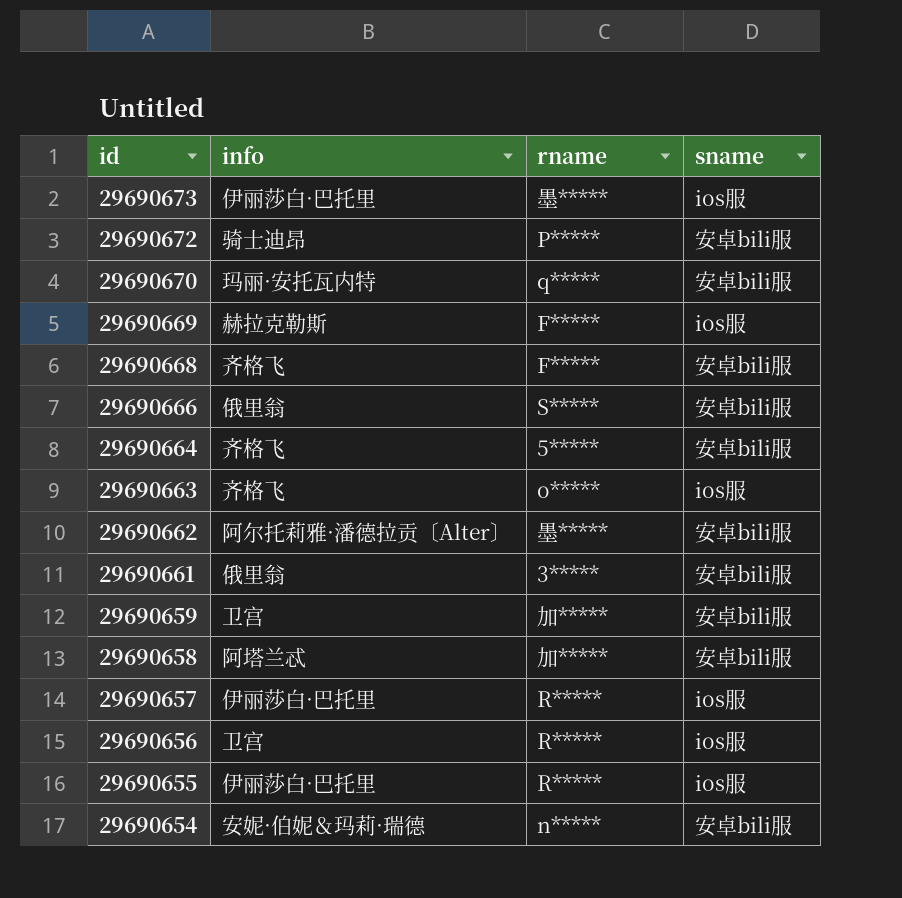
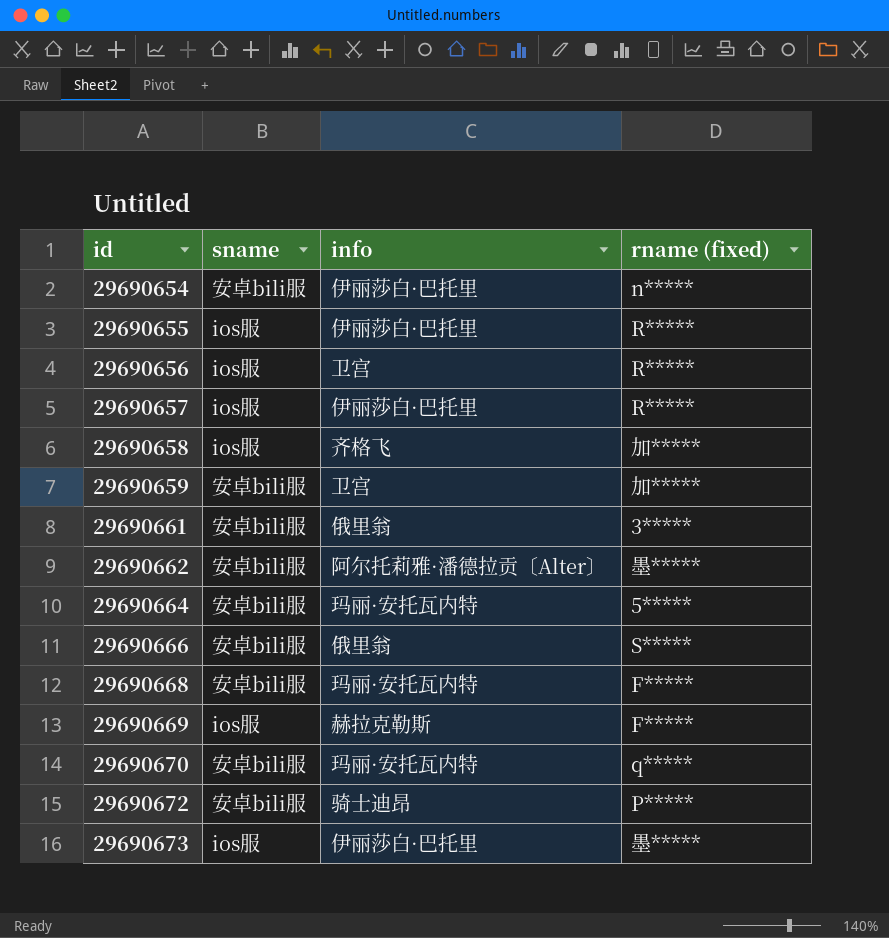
row order: id descending -> id ascending
column sname | position: 4 -> 2
column name: rname -> rname (fixed)
row 29690663: 齐格飞 | o***** | ios服 -> none
29690654 | info: 安妮·伯妮＆玛莉·瑞德 -> 伊丽莎白·巴托里
29690658 | sname: 安卓bili服 -> ios服
29690658 | info: 阿塔兰忒 -> 齐格飞
29690664 | info: 齐格飞 -> 玛丽·安托瓦内特
29690668 | info: 齐格飞 -> 玛丽·安托瓦内特

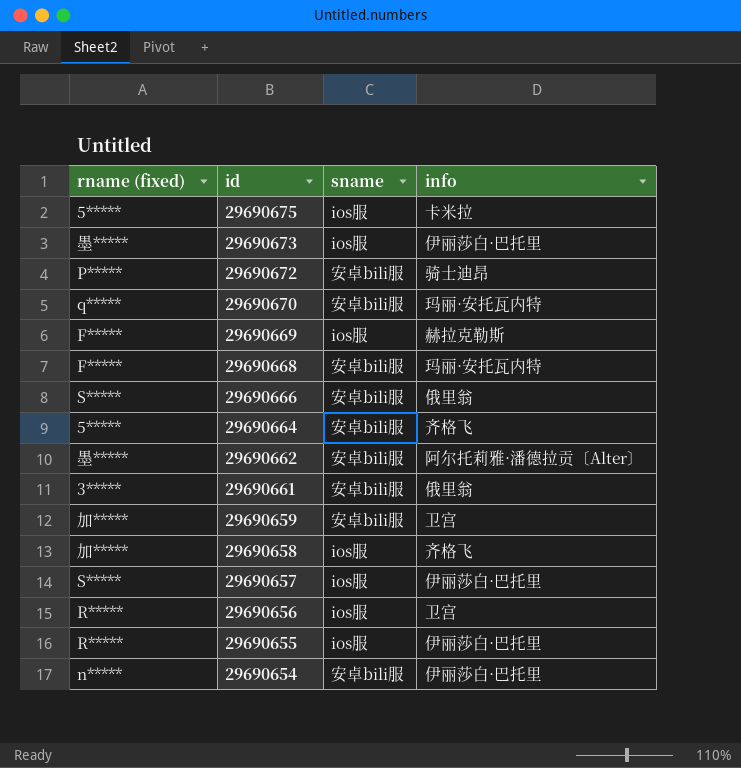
row order: id ascending -> id descending
column rname (fixed) | position: 4 -> 1
row 29690675: none -> 5***** | ios服 | 卡米拉
29690664 | info: 玛丽·安托瓦内特 -> 齐格飞
29690657 | rname (fixed): R***** -> S*****

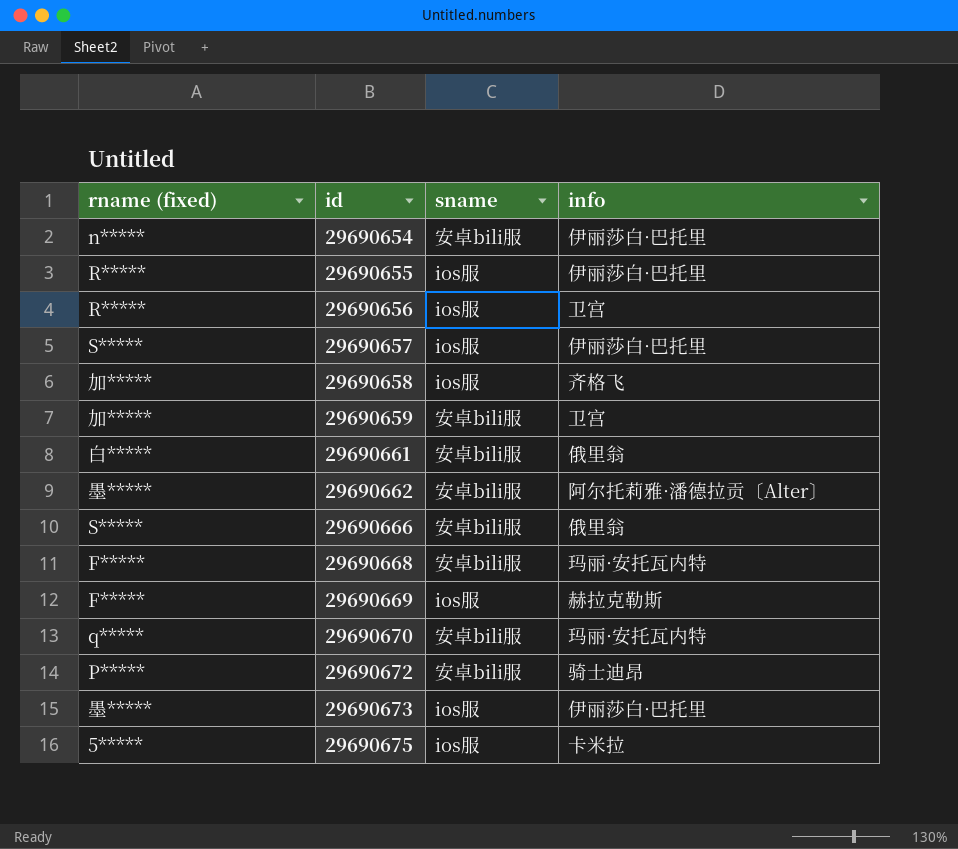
row order: id descending -> id ascending
row 29690664: 5***** | 安卓bili服 | 齐格飞 -> none
29690661 | rname (fixed): 3***** -> 白*****

